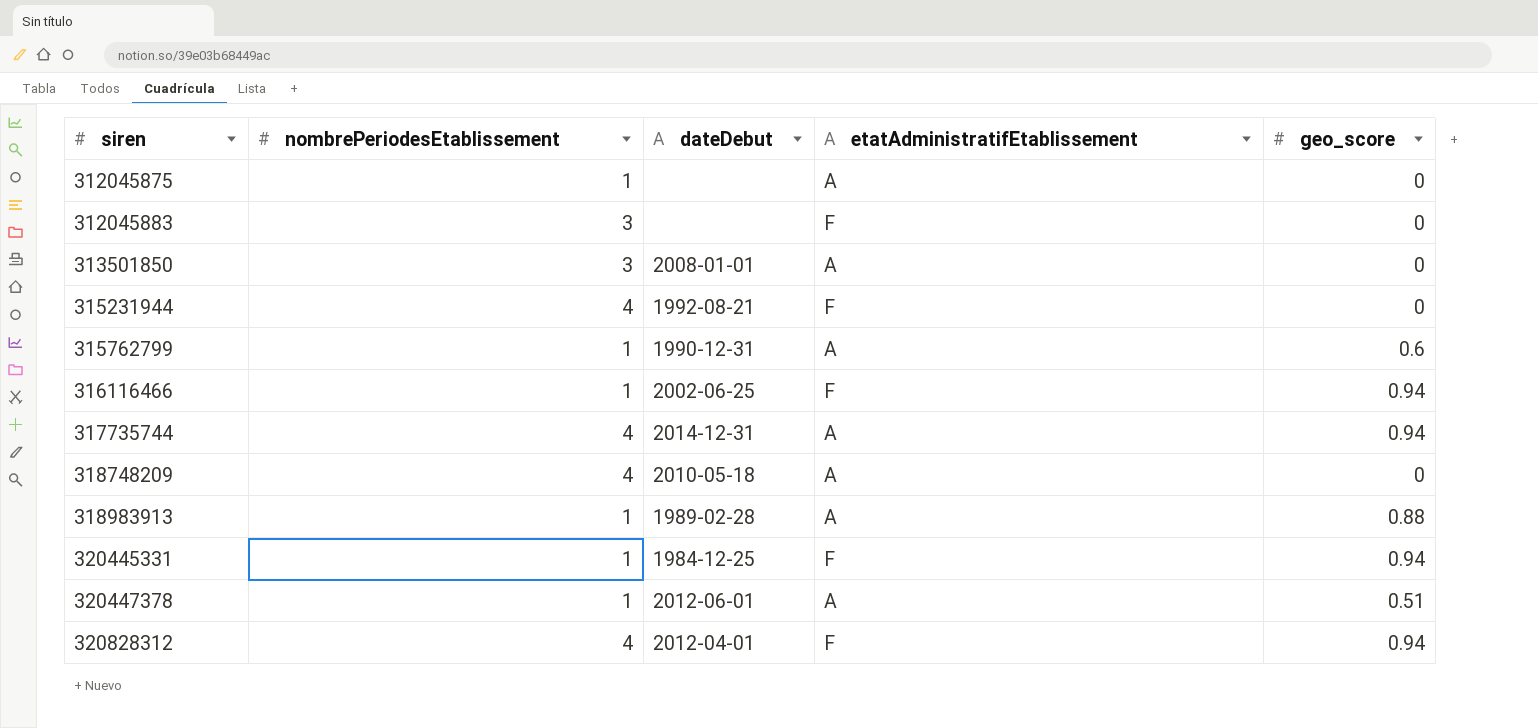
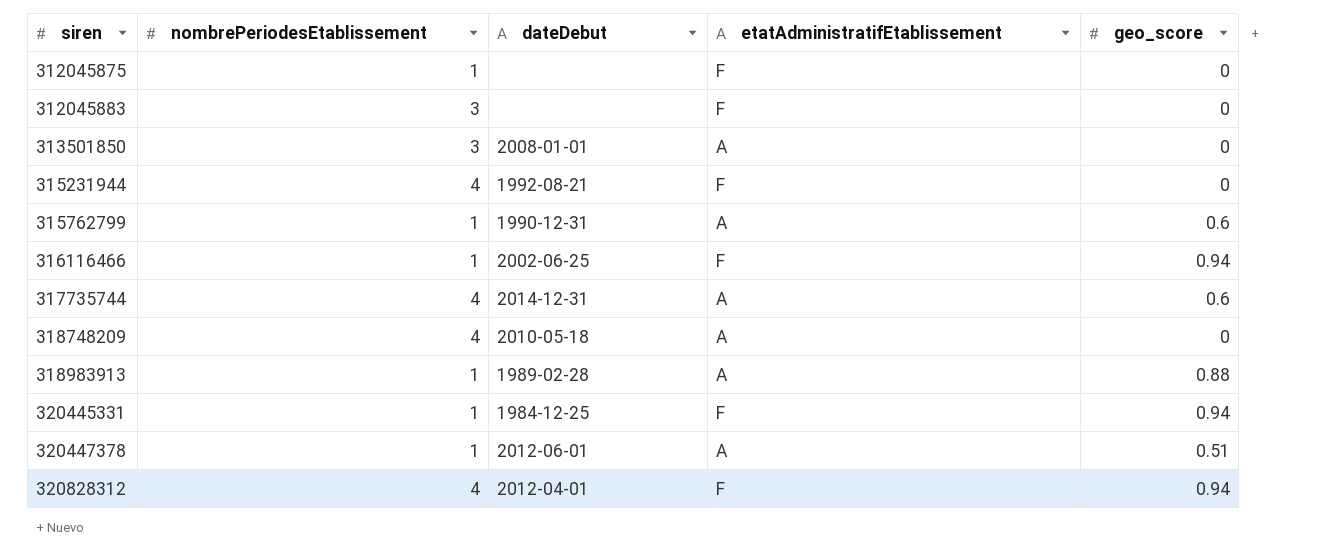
312045875 | etatAdministratifEtablissement: A -> F
317735744 | geo_score: 0.94 -> 0.6

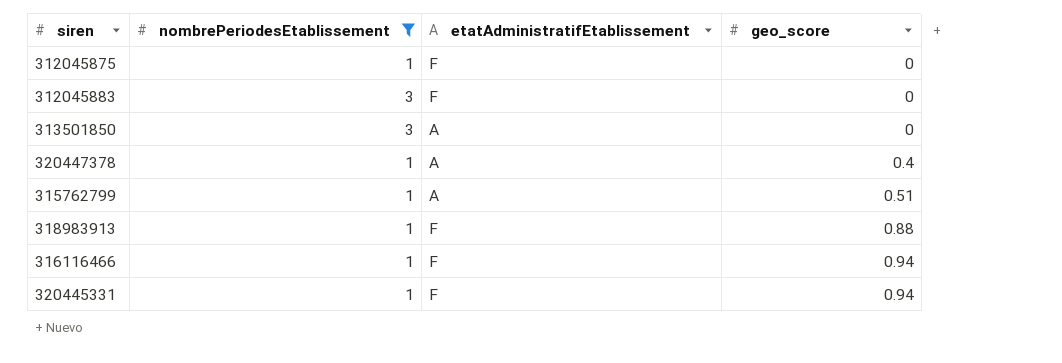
filter: none -> nombrePeriodesEtablissement != 4
row order: siren ascending -> geo_score ascending
column dateDebut | position: 3 -> none
320447378 | geo_score: 0.51 -> 0.4
315762799 | geo_score: 0.6 -> 0.51
318983913 | etatAdministratifEtablissement: A -> F

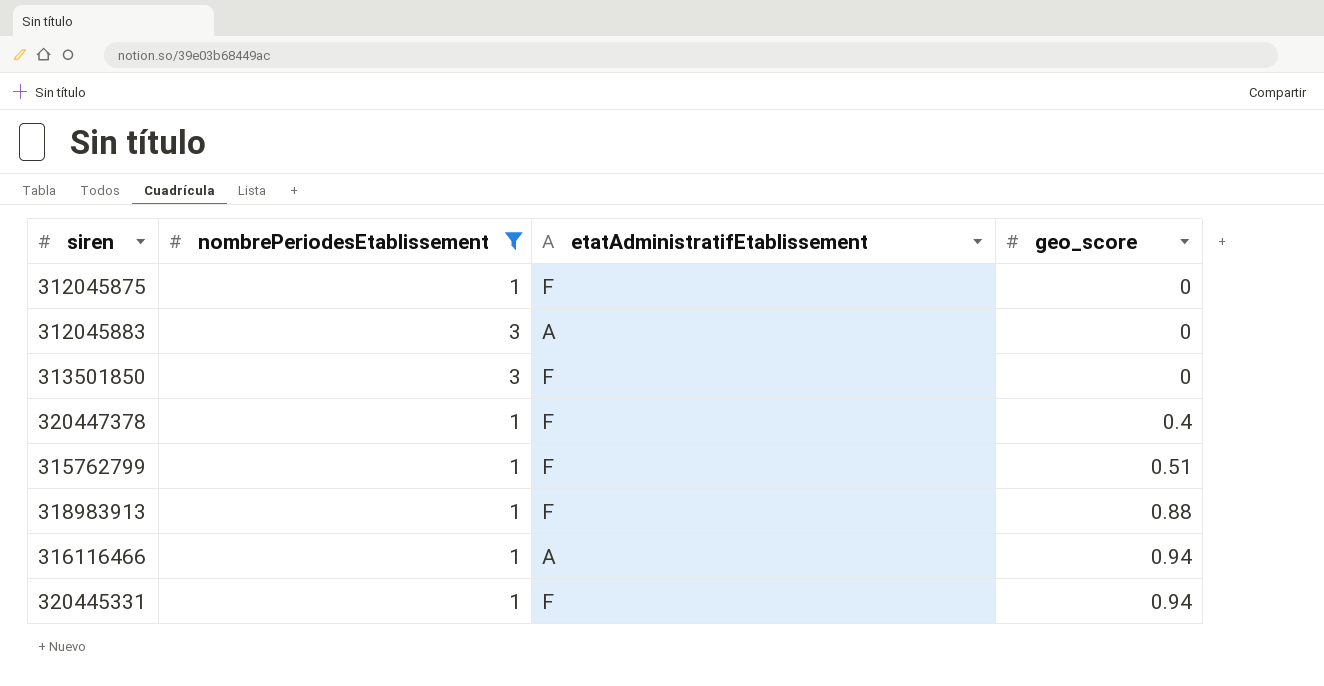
312045883 | etatAdministratifEtablissement: F -> A
313501850 | etatAdministratifEtablissement: A -> F
320447378 | etatAdministratifEtablissement: A -> F
315762799 | etatAdministratifEtablissement: A -> F
316116466 | etatAdministratifEtablissement: F -> A

